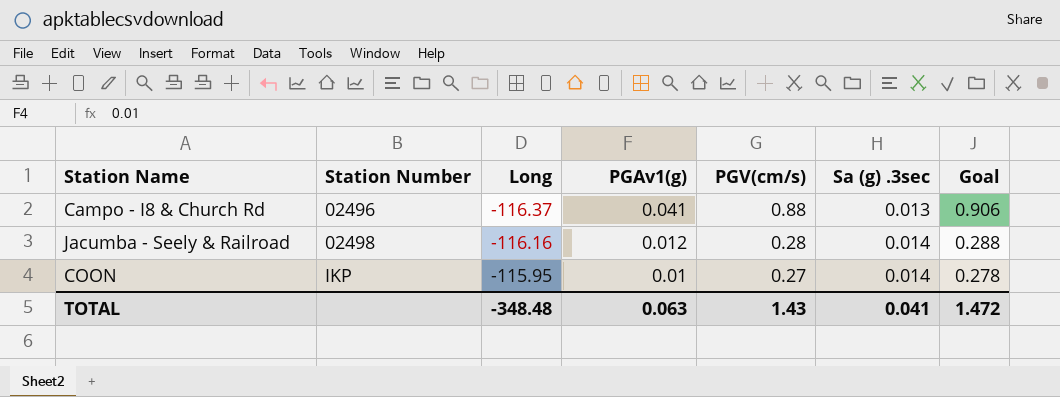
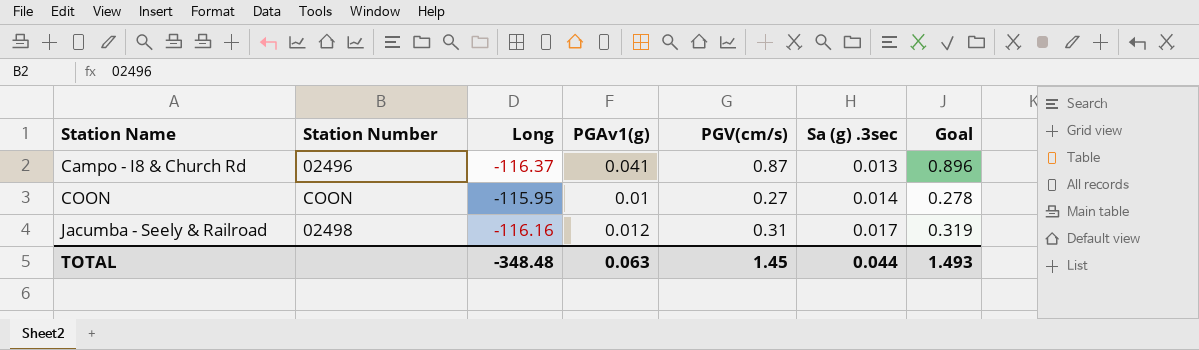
row order: Station Number ascending -> Station Name ascending
Campo - I8 & Church Rd | PGV(cm/s): 0.88 -> 0.87
Campo - I8 & Church Rd | Goal: 0.906 -> 0.896
COON | Station Number: IKP -> COON
Jacumba - Seely & Railroad | PGV(cm/s): 0.28 -> 0.31
Jacumba - Seely & Railroad | Sa (g) .3sec: 0.014 -> 0.017
Jacumba - Seely & Railroad | Goal: 0.288 -> 0.319
TOTAL | PGV(cm/s): 1.43 -> 1.45
TOTAL | Sa (g) .3sec: 0.041 -> 0.044
TOTAL | Goal: 1.472 -> 1.493

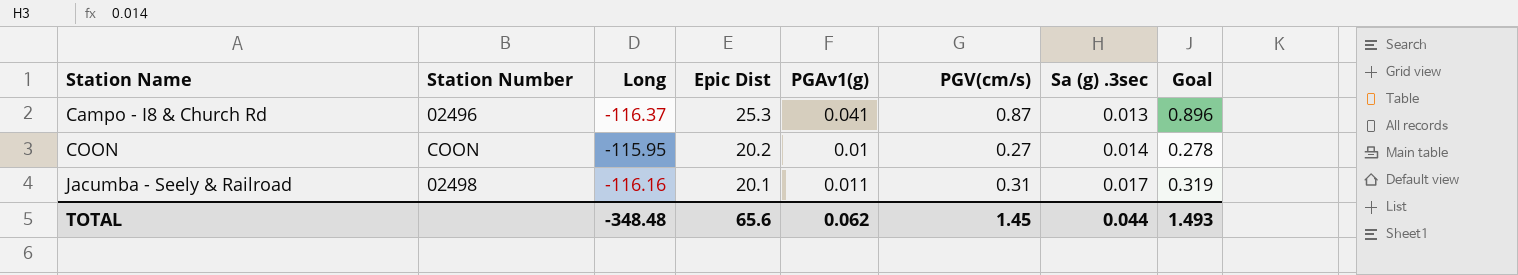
column Epic Dist | position: none -> 4
Jacumba - Seely & Railroad | PGAv1(g): 0.012 -> 0.011
TOTAL | PGAv1(g): 0.063 -> 0.062

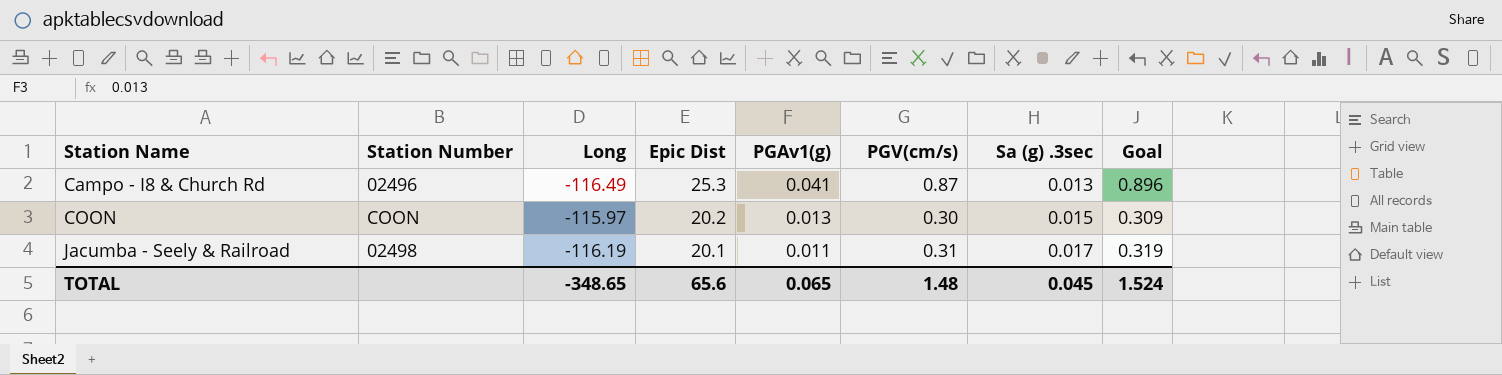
Campo - I8 & Church Rd | Long: -116.37 -> -116.49
COON | Long: -115.95 -> -115.97
COON | PGAv1(g): 0.01 -> 0.013
COON | PGV(cm/s): 0.27 -> 0.30
COON | Sa (g) .3sec: 0.014 -> 0.015
COON | Goal: 0.278 -> 0.309
Jacumba - Seely & Railroad | Long: -116.16 -> -116.19
TOTAL | Long: -348.48 -> -348.65
TOTAL | PGAv1(g): 0.062 -> 0.065
TOTAL | PGV(cm/s): 1.45 -> 1.48
TOTAL | Sa (g) .3sec: 0.044 -> 0.045
TOTAL | Goal: 1.493 -> 1.524

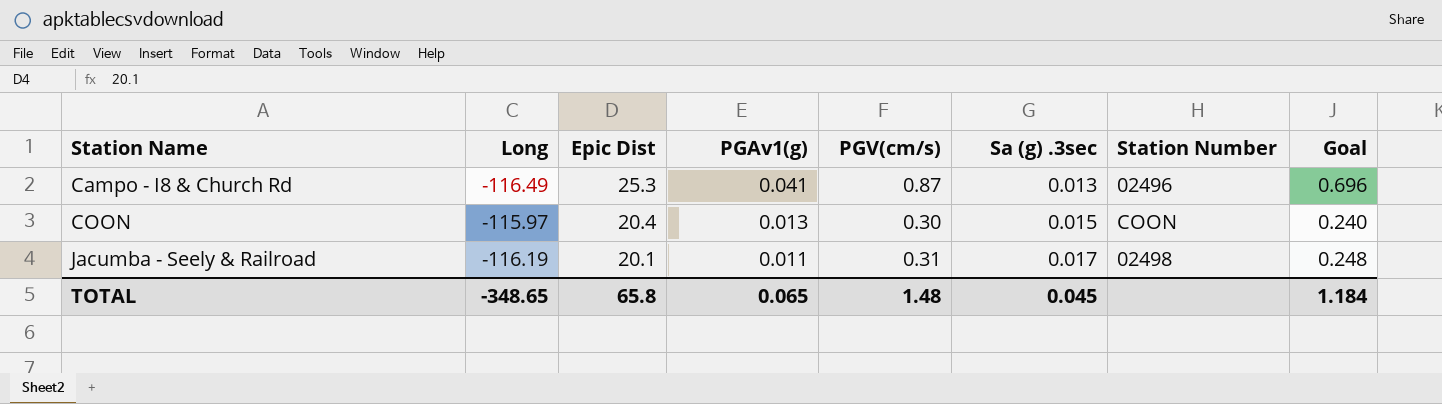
column Station Number | position: 2 -> 7
column Goal | formula: [PGV(cm/s)] * 1.03 -> [PGV(cm/s)] * 0.8
COON | Epic Dist: 20.2 -> 20.4
TOTAL | Epic Dist: 65.6 -> 65.8
TOTAL | Goal: 1.524 -> 1.184

